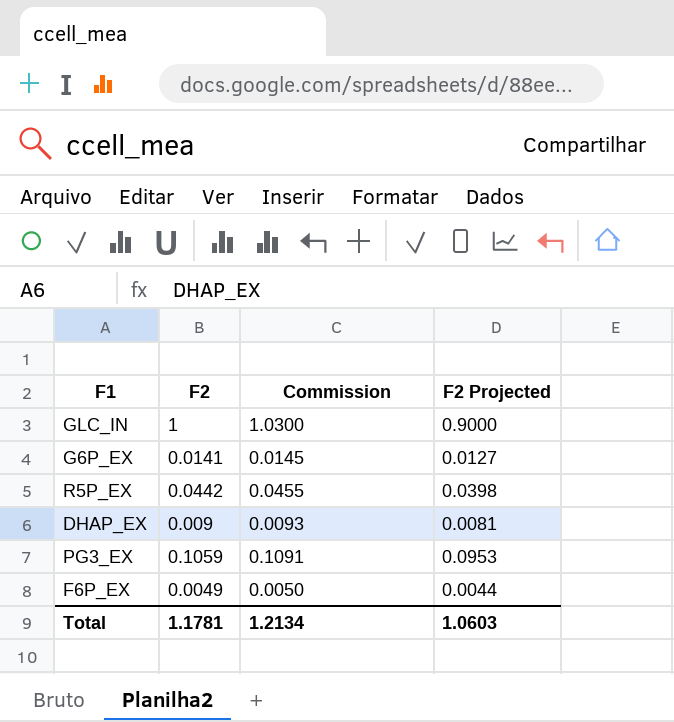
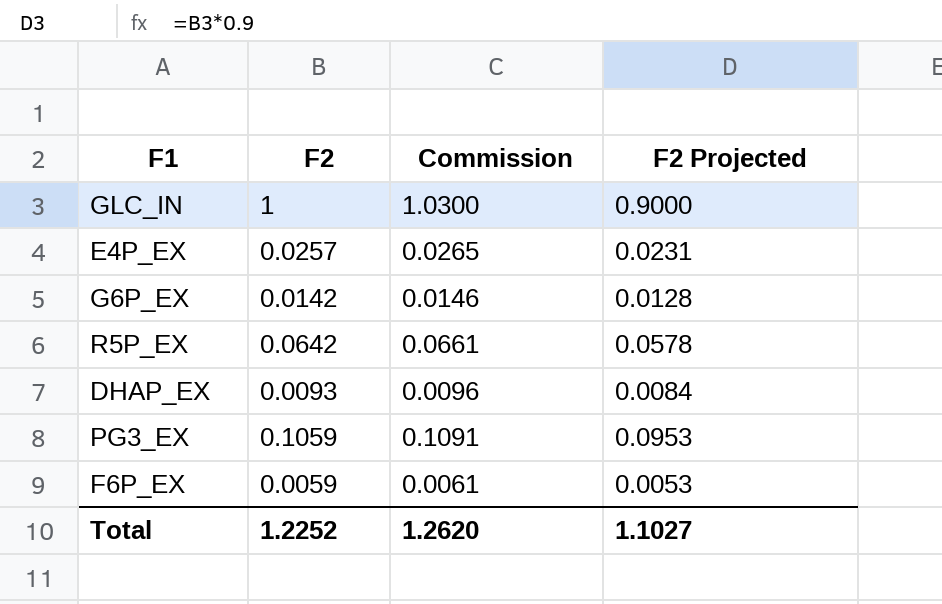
row E4P_EX: none -> 0.0257 | 0.0265 | 0.0231
G6P_EX | F2: 0.0141 -> 0.0142
G6P_EX | Commission: 0.0145 -> 0.0146
G6P_EX | F2 Projected: 0.0127 -> 0.0128
R5P_EX | F2: 0.0442 -> 0.0642
R5P_EX | Commission: 0.0455 -> 0.0661
R5P_EX | F2 Projected: 0.0398 -> 0.0578
DHAP_EX | F2: 0.009 -> 0.0093
DHAP_EX | Commission: 0.0093 -> 0.0096
DHAP_EX | F2 Projected: 0.0081 -> 0.0084
F6P_EX | F2: 0.0049 -> 0.0059
F6P_EX | Commission: 0.0050 -> 0.0061
F6P_EX | F2 Projected: 0.0044 -> 0.0053
Total | F2: 1.1781 -> 1.2252
Total | Commission: 1.2134 -> 1.2620
Total | F2 Projected: 1.0603 -> 1.1027

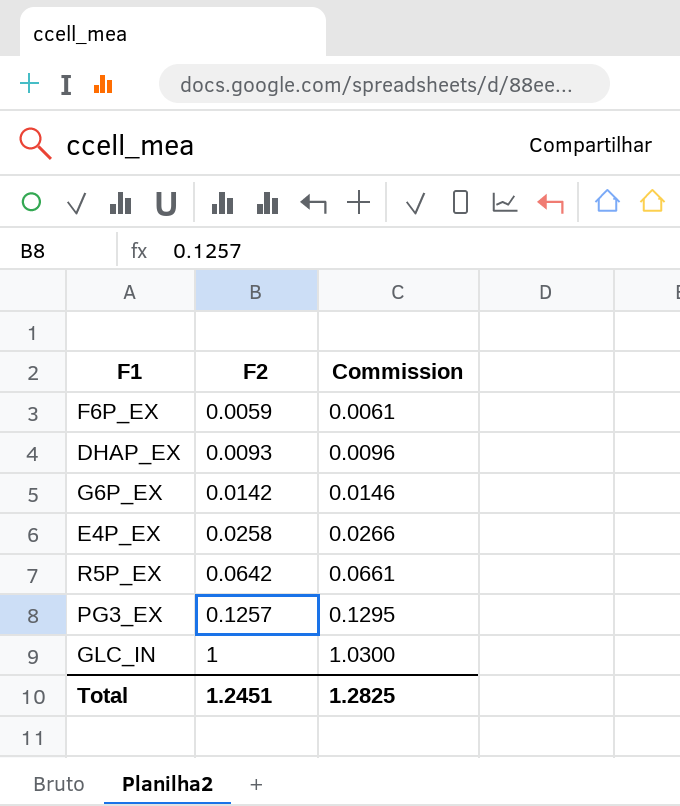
row order: none -> F2 ascending
column F2 Projected | formula: [F2] * 0.9 -> none
E4P_EX | F2: 0.0257 -> 0.0258
E4P_EX | Commission: 0.0265 -> 0.0266
PG3_EX | F2: 0.1059 -> 0.1257
PG3_EX | Commission: 0.1091 -> 0.1295
Total | F2: 1.2252 -> 1.2451
Total | Commission: 1.2620 -> 1.2825

